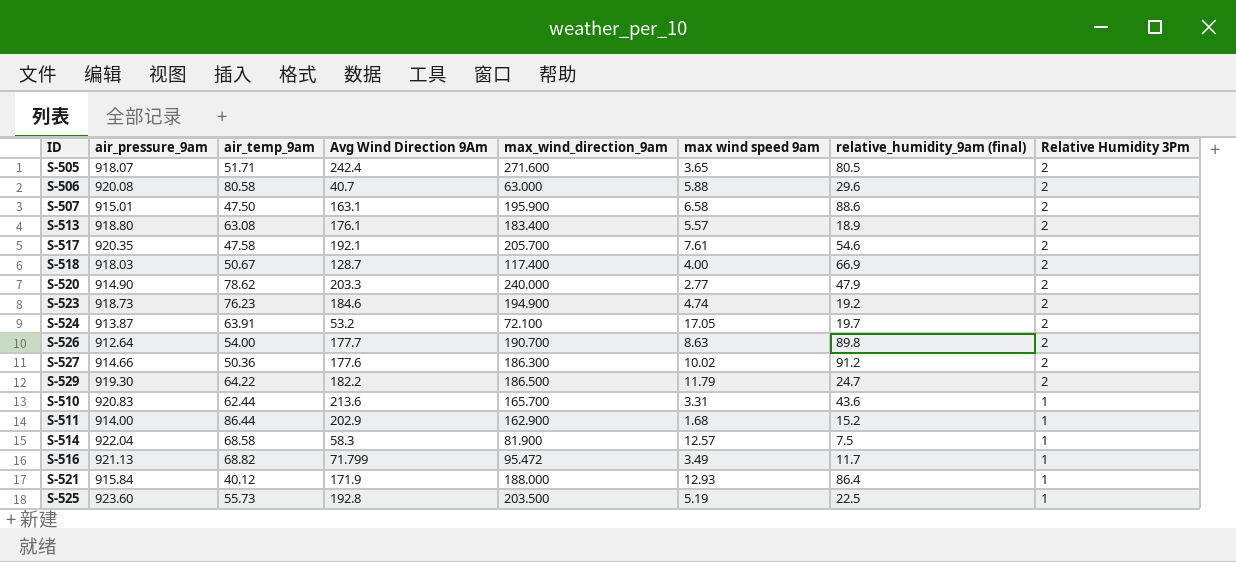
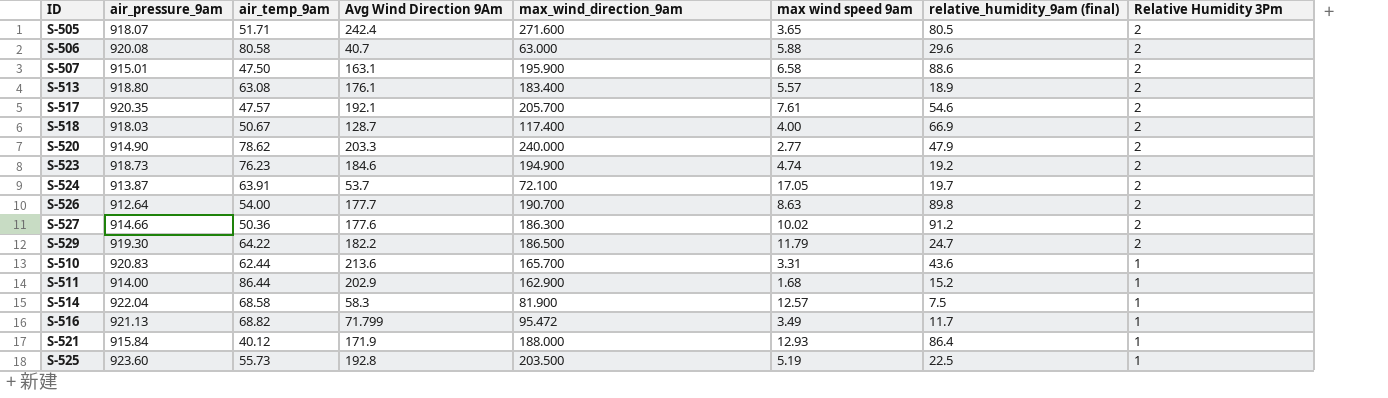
S-517 | air_temp_9am: 47.58 -> 47.57
S-524 | Avg Wind Direction 9Am: 53.2 -> 53.7

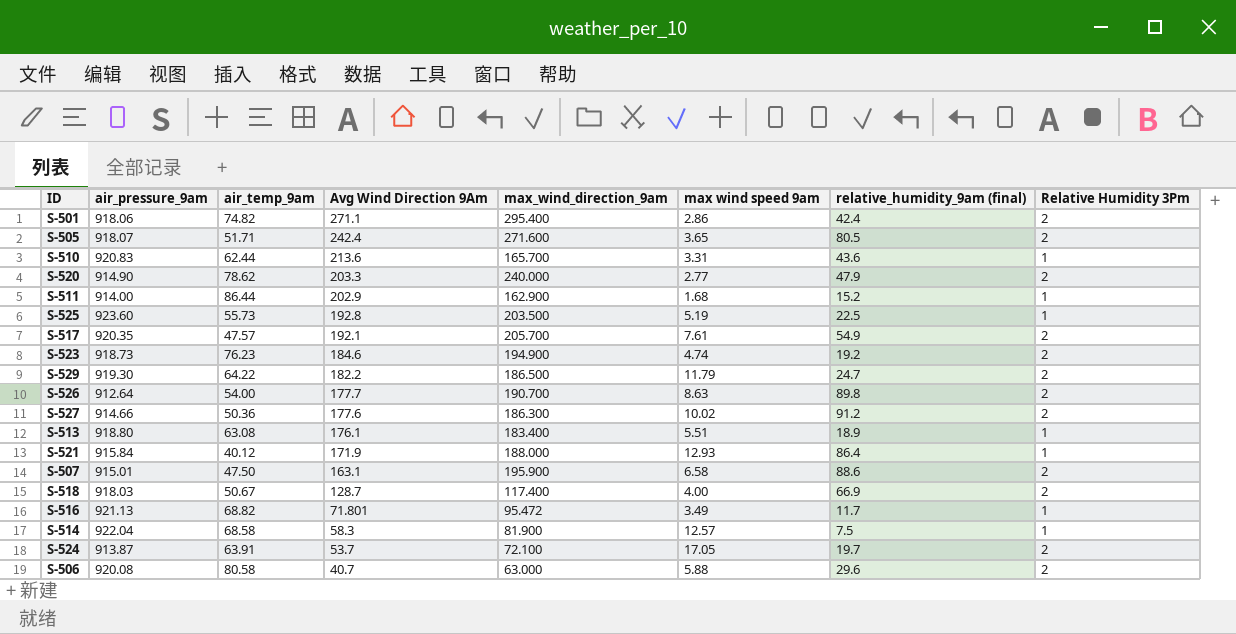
row order: Relative Humidity 3Pm descending -> Avg Wind Direction 9Am descending
row S-501: none -> 918.06 | 74.82 | 271.1 | 295.400 | 2.86 | 42.4 | 2
S-517 | relative_humidity_9am (final): 54.6 -> 54.9
S-513 | max wind speed 9am: 5.57 -> 5.51
S-513 | Relative Humidity 3Pm: 2 -> 1
S-516 | Avg Wind Direction 9Am: 71.799 -> 71.801

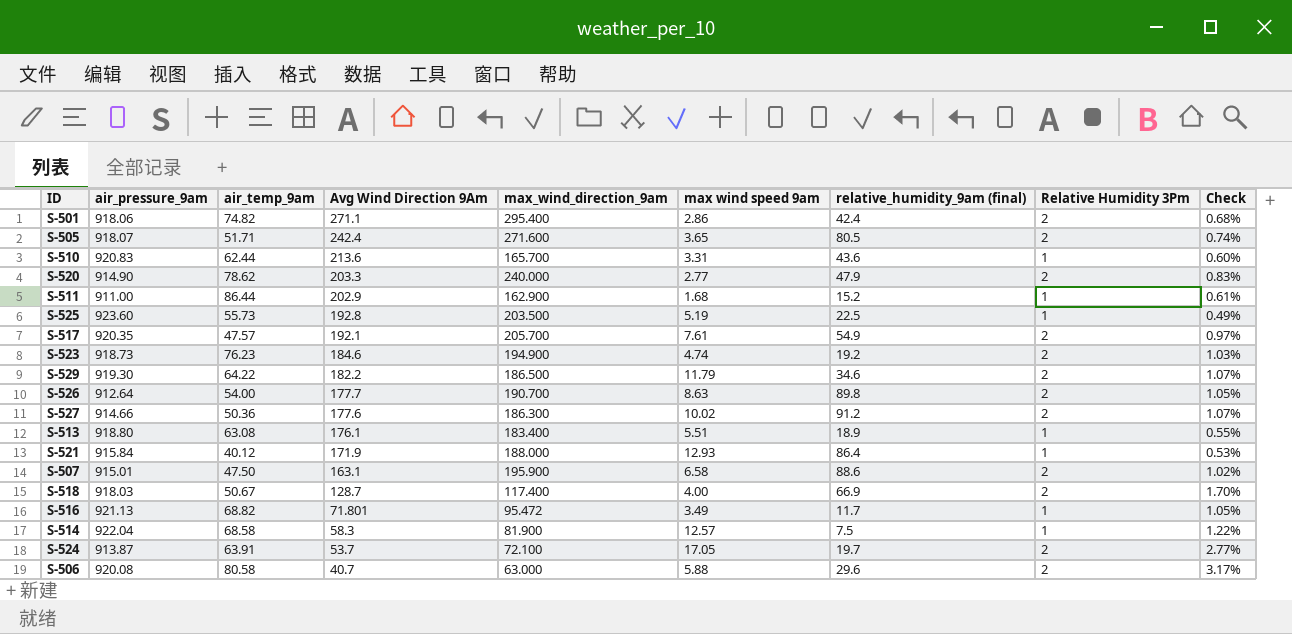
column Check | formula: none -> [Relative Humidity 3Pm] / [max_wind_direction_9am]
S-511 | air_pressure_9am: 914.00 -> 911.00
S-529 | relative_humidity_9am (final): 24.7 -> 34.6

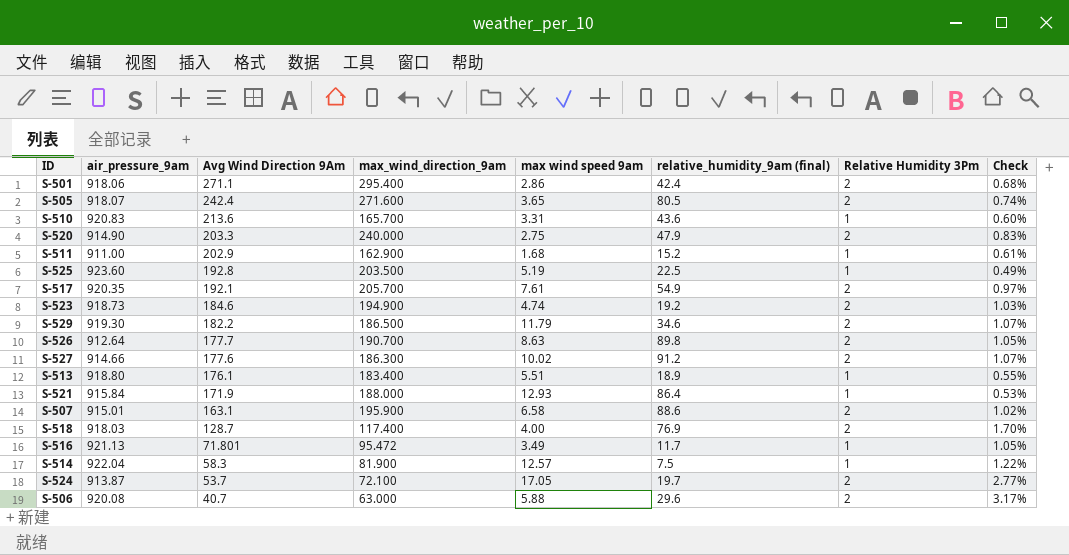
column air_temp_9am | position: 3 -> none
S-520 | max wind speed 9am: 2.77 -> 2.75
S-518 | relative_humidity_9am (final): 66.9 -> 76.9

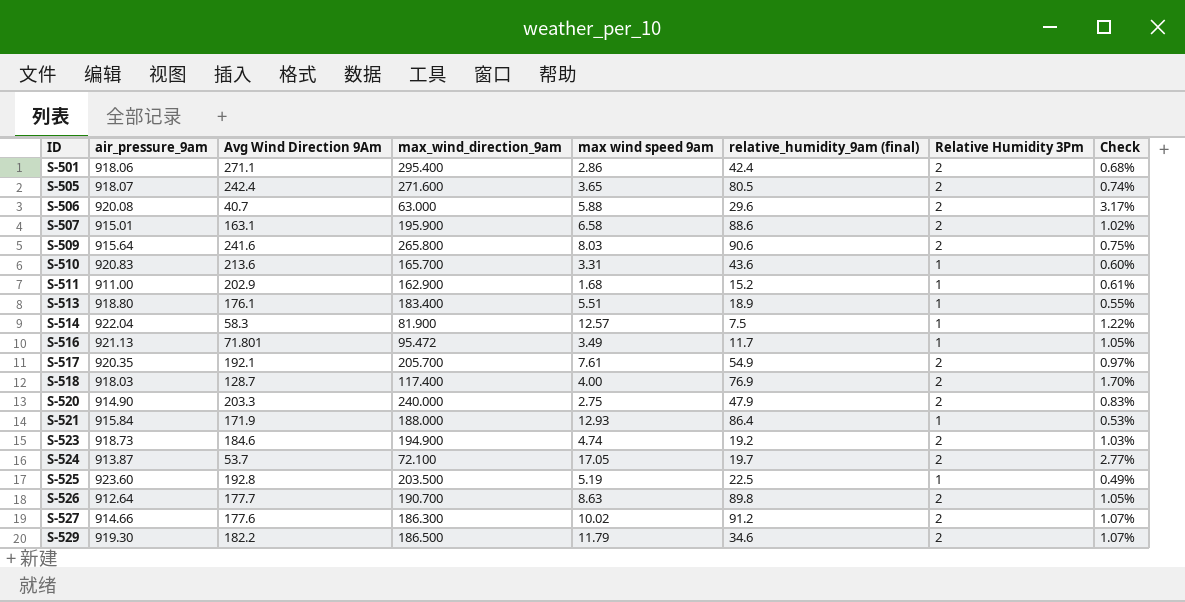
row order: Avg Wind Direction 9Am descending -> ID ascending
row S-509: none -> 915.64 | 241.6 | 265.800 | 8.03 | 90.6 | 2 | 0.75%

